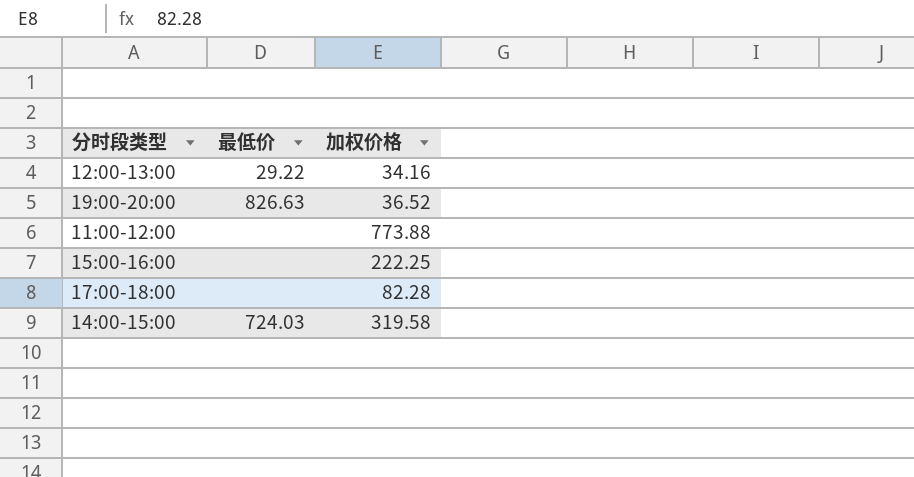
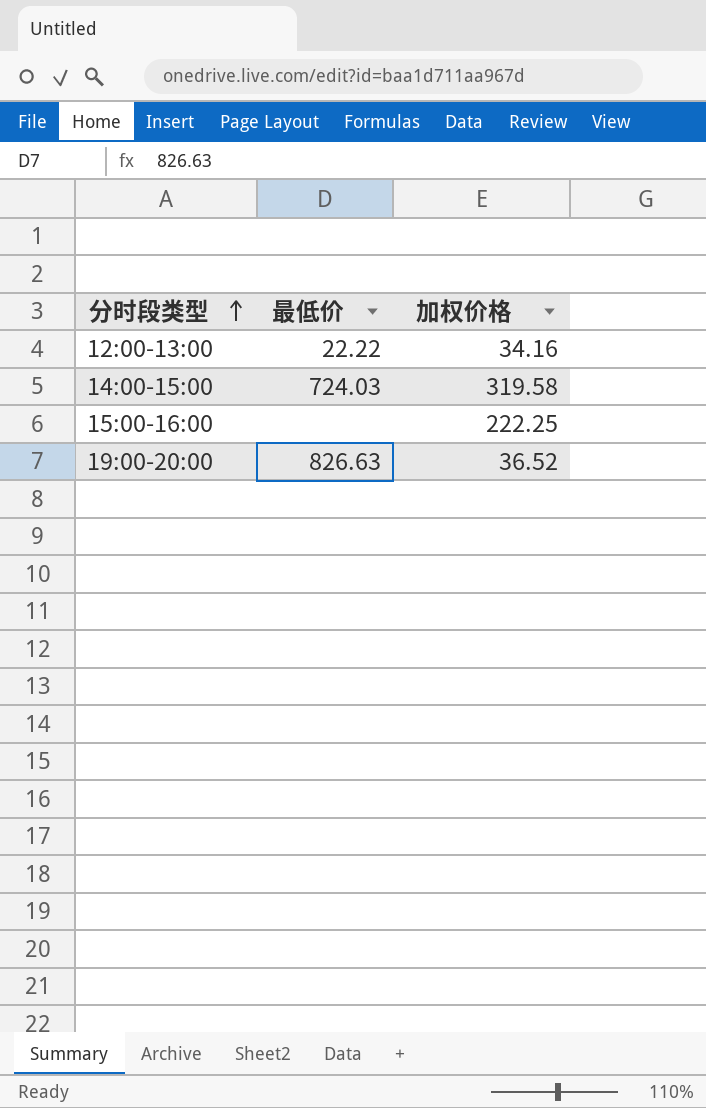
row order: none -> 分时段类型 ascending
row 11:00-12:00: none | 773.88 -> none
row 17:00-18:00: none | 82.28 -> none
12:00-13:00 | 最低价: 29.22 -> 22.22

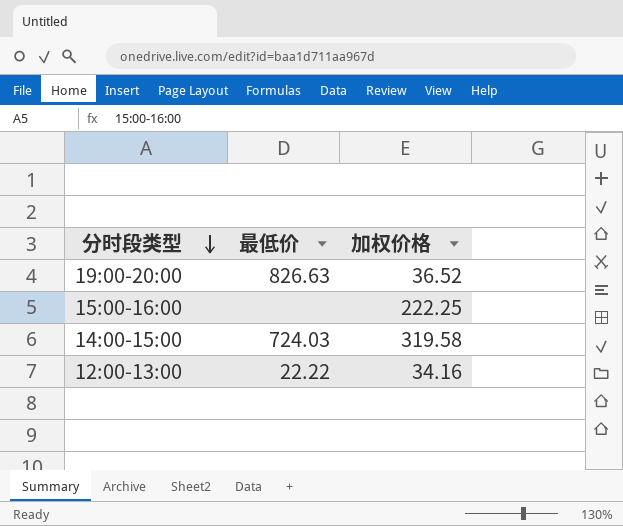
row order: 分时段类型 ascending -> 分时段类型 descending

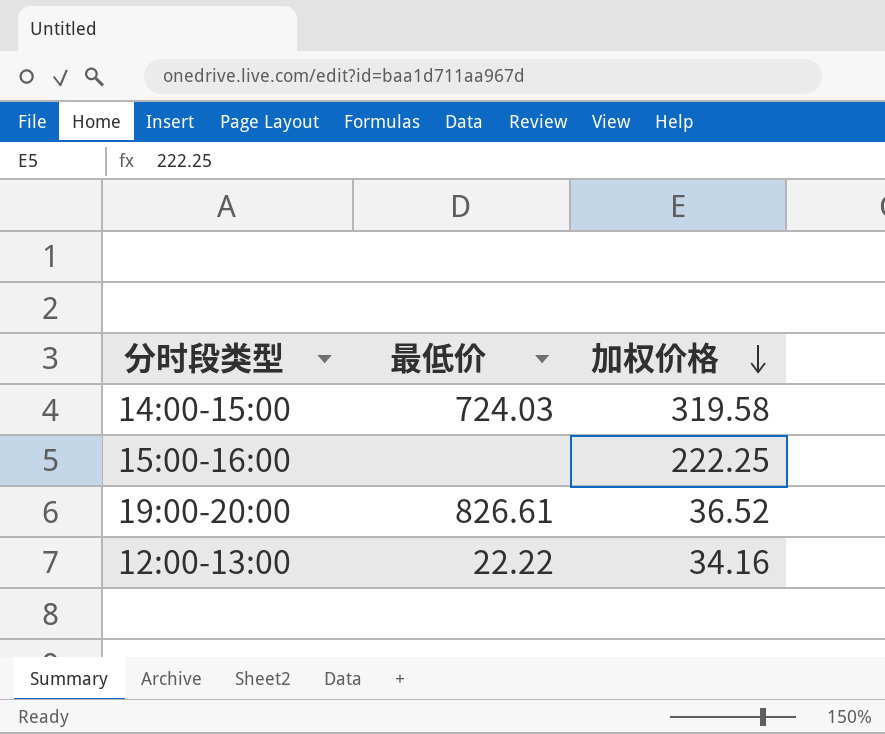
row order: 分时段类型 descending -> 加权价格 descending
19:00-20:00 | 最低价: 826.63 -> 826.61

